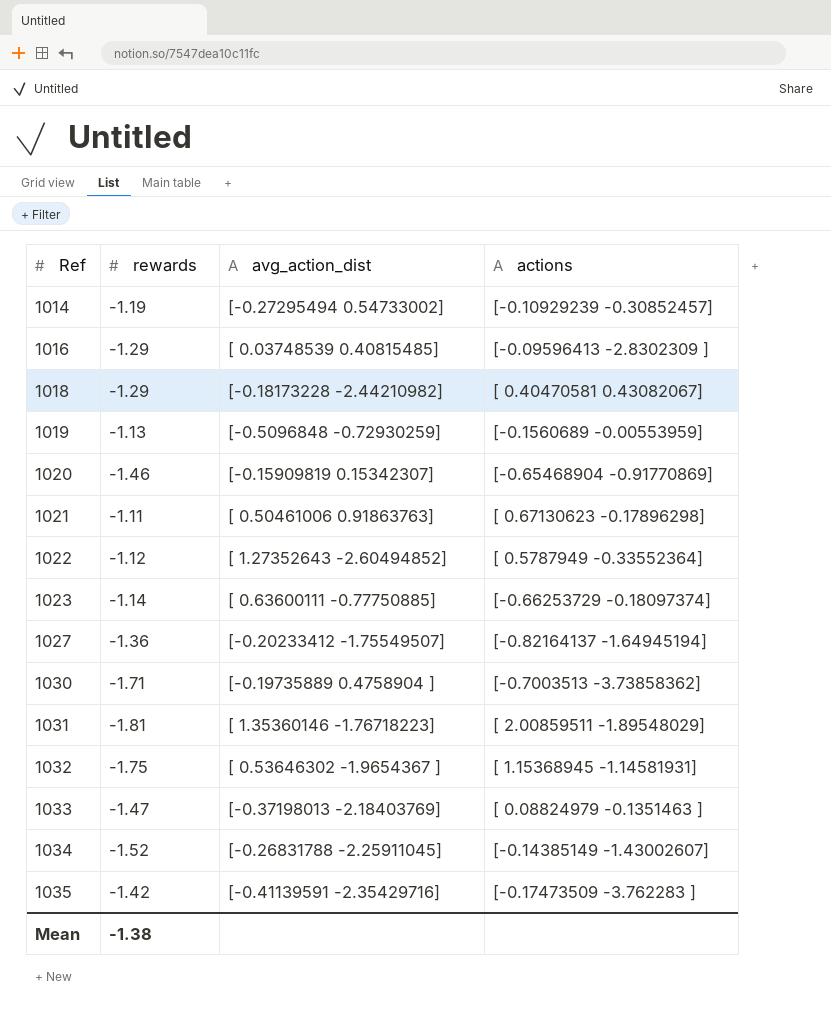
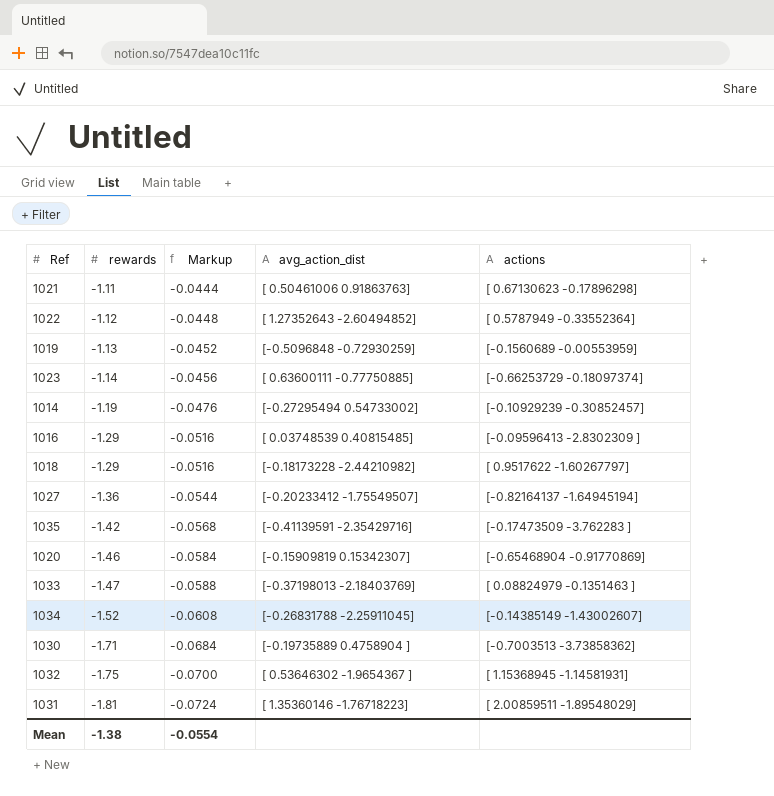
row order: Ref ascending -> rewards descending
column Markup | formula: none -> [rewards] * 0.04
1018 | actions: [ 0.40470581 0.43082067] -> [ 0.9517622 -1.60267797]

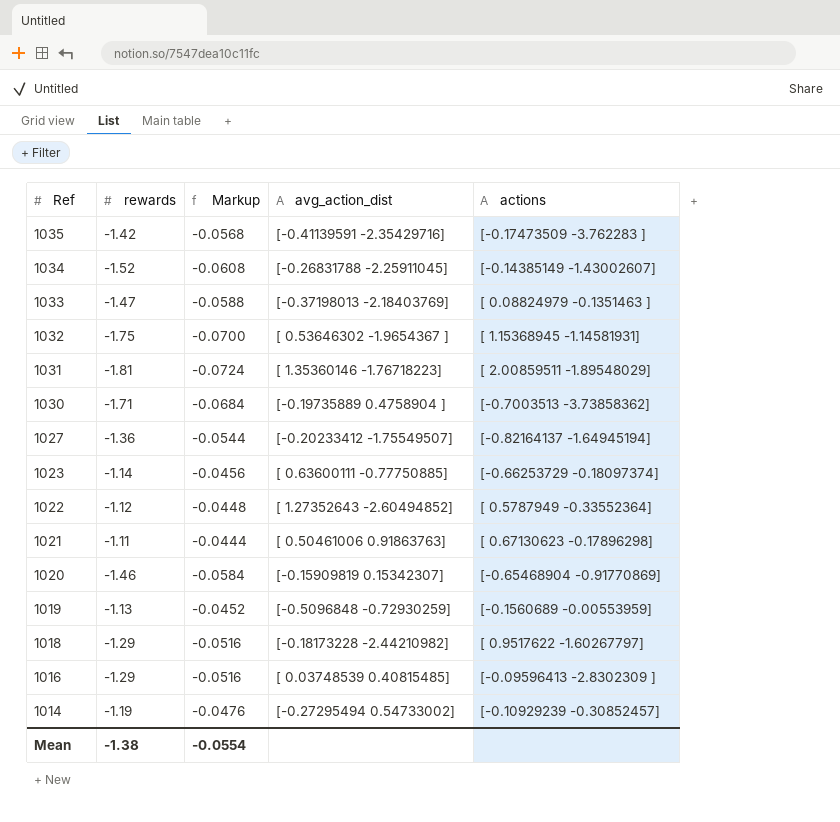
row order: rewards descending -> Ref descending

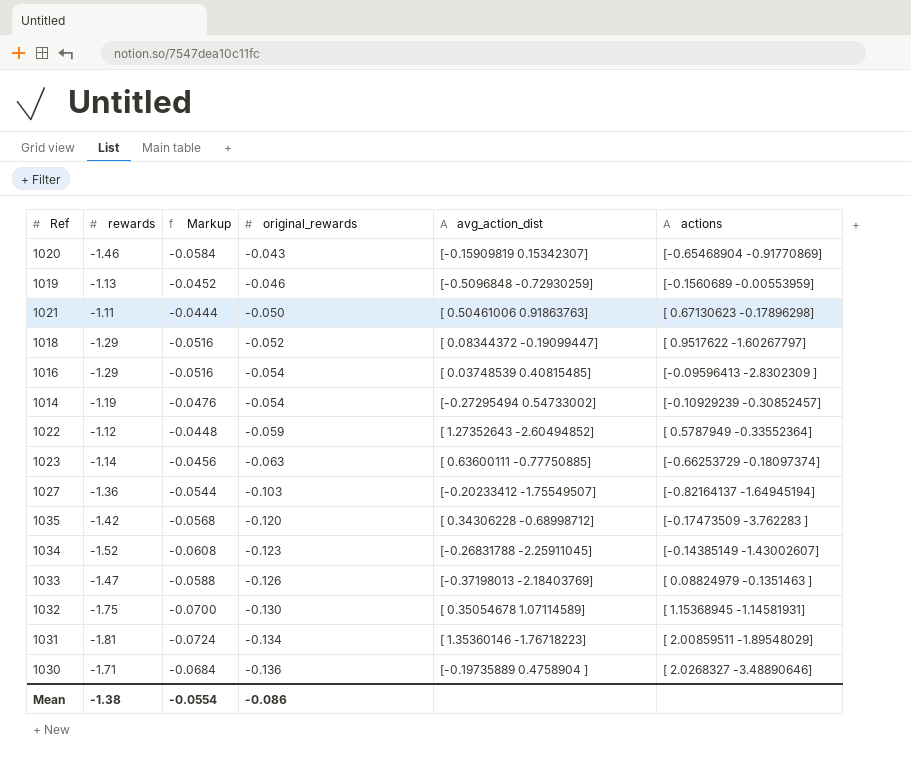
row order: Ref descending -> original_rewards descending
column original_rewards | position: none -> 4
1018 | avg_action_dist: [-0.18173228 -2.44210982] -> [ 0.08344372 -0.19099447]
1035 | avg_action_dist: [-0.41139591 -2.35429716] -> [ 0.34306228 -0.68998712]
1032 | avg_action_dist: [ 0.53646302 -1.9654367 ] -> [ 0.35054678 1.07114589]
1030 | actions: [-0.7003513 -3.73858362] -> [ 2.0268327 -3.48890646]

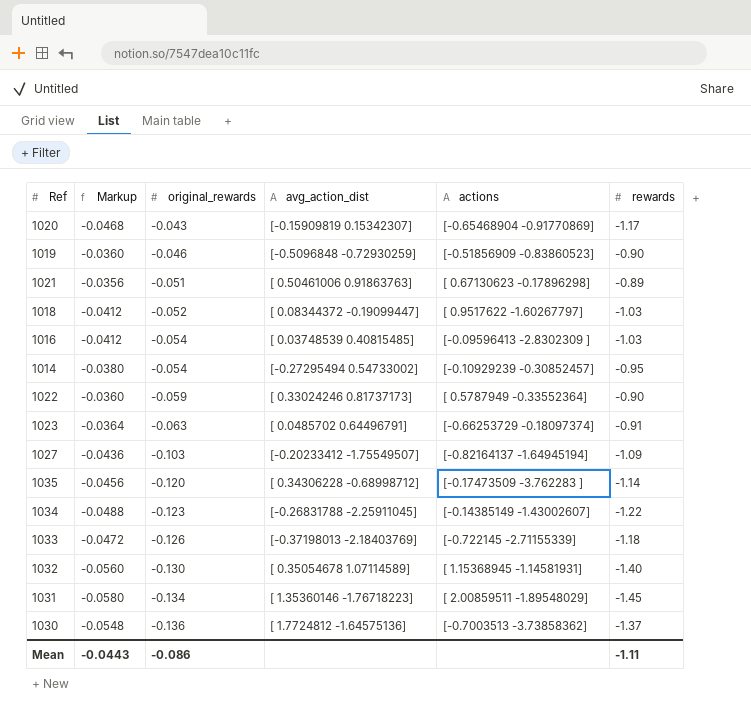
column rewards | position: 2 -> 6
1020 | Markup: -0.0584 -> -0.0468
1020 | rewards: -1.46 -> -1.17
1019 | Markup: -0.0452 -> -0.0360
1019 | actions: [-0.1560689 -0.00553959] -> [-0.51856909 -0.83860523]
1019 | rewards: -1.13 -> -0.90
1021 | Markup: -0.0444 -> -0.0356
1021 | original_rewards: -0.050 -> -0.051
1021 | rewards: -1.11 -> -0.89
1018 | Markup: -0.0516 -> -0.0412
1018 | rewards: -1.29 -> -1.03
1016 | Markup: -0.0516 -> -0.0412
1016 | rewards: -1.29 -> -1.03
1014 | Markup: -0.0476 -> -0.0380
1014 | rewards: -1.19 -> -0.95
1022 | Markup: -0.0448 -> -0.0360
1022 | avg_action_dist: [ 1.27352643 -2.60494852] -> [ 0.33024246 0.81737173]
1022 | rewards: -1.12 -> -0.90
1023 | Markup: -0.0456 -> -0.0364
1023 | avg_action_dist: [ 0.63600111 -0.77750885] -> [ 0.0485702 0.64496791]
1023 | rewards: -1.14 -> -0.91
1027 | Markup: -0.0544 -> -0.0436
1027 | rewards: -1.36 -> -1.09
1035 | Markup: -0.0568 -> -0.0456
1035 | rewards: -1.42 -> -1.14
1034 | Markup: -0.0608 -> -0.0488
1034 | rewards: -1.52 -> -1.22
1033 | Markup: -0.0588 -> -0.0472
1033 | actions: [ 0.08824979 -0.1351463 ] -> [-0.722145 -2.71155339]
1033 | rewards: -1.47 -> -1.18
1032 | Markup: -0.0700 -> -0.0560
1032 | rewards: -1.75 -> -1.40
1031 | Markup: -0.0724 -> -0.0580
1031 | rewards: -1.81 -> -1.45
1030 | Markup: -0.0684 -> -0.0548
1030 | avg_action_dist: [-0.19735889 0.4758904 ] -> [ 1.7724812 -1.64575136]
1030 | actions: [ 2.0268327 -3.48890646] -> [-0.7003513 -3.73858362]
1030 | rewards: -1.71 -> -1.37
Mean | Markup: -0.0554 -> -0.0443
Mean | rewards: -1.38 -> -1.11

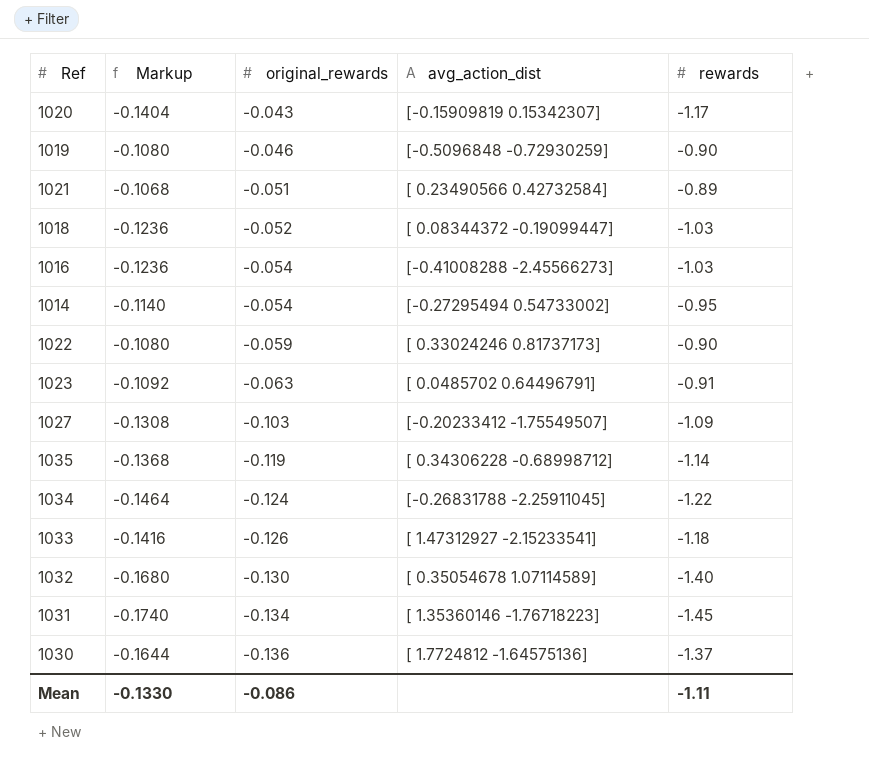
column actions | position: 5 -> none
column Markup | formula: [rewards] * 0.04 -> [rewards] * 0.12
1021 | avg_action_dist: [ 0.50461006 0.91863763] -> [ 0.23490566 0.42732584]
1016 | avg_action_dist: [ 0.03748539 0.40815485] -> [-0.41008288 -2.45566273]
1035 | original_rewards: -0.120 -> -0.119
1034 | original_rewards: -0.123 -> -0.124
1033 | avg_action_dist: [-0.37198013 -2.18403769] -> [ 1.47312927 -2.15233541]
Mean | Markup: -0.0443 -> -0.1330

